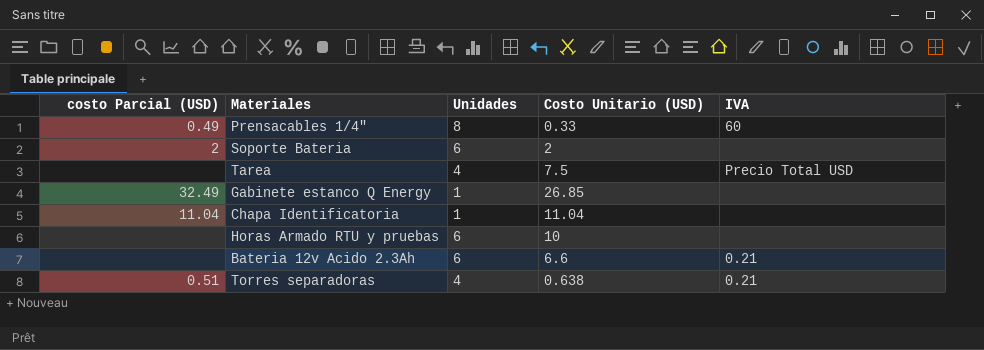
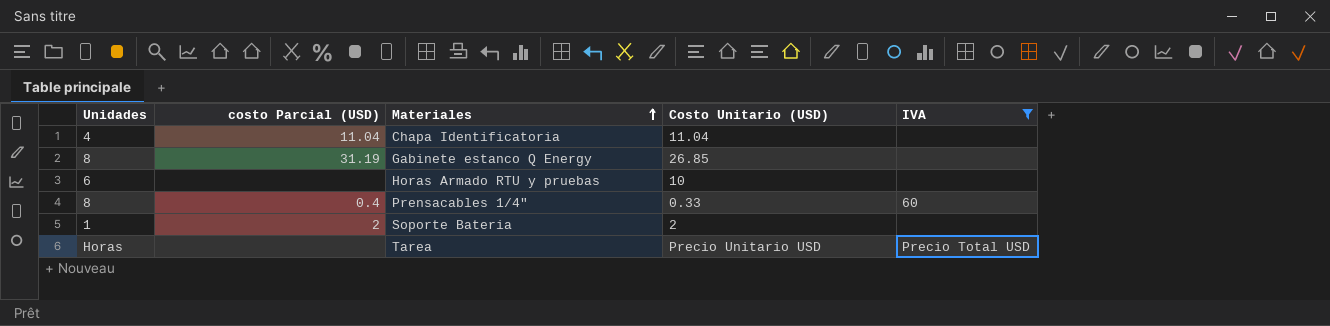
filter: none -> IVA != 0.21
row order: none -> Materiales ascending
column Unidades | position: 3 -> 1
Chapa Identificatoria | Unidades: 1 -> 4
Gabinete estanco Q Energy | Unidades: 1 -> 8
Gabinete estanco Q Energy | costo Parcial (USD): 32.49 -> 31.19
Prensacables 1/4" | costo Parcial (USD): 0.49 -> 0.4
Soporte Bateria | Unidades: 6 -> 1
Tarea | Unidades: 4 -> Horas
Tarea | Costo Unitario (USD): 7.5 -> Precio Unitario USD

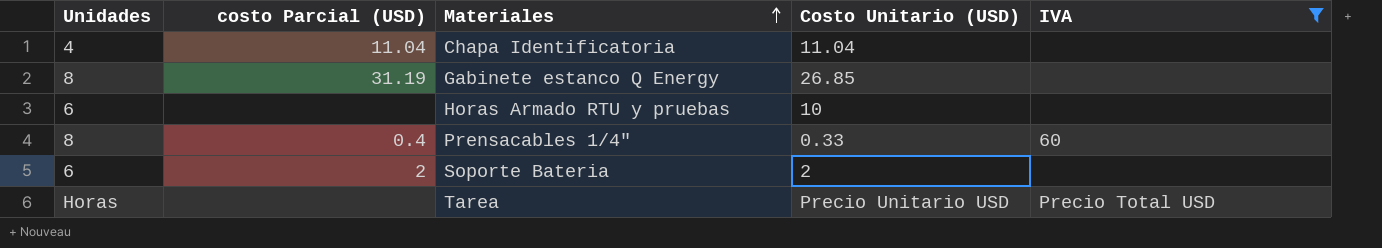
Soporte Bateria | Unidades: 1 -> 6

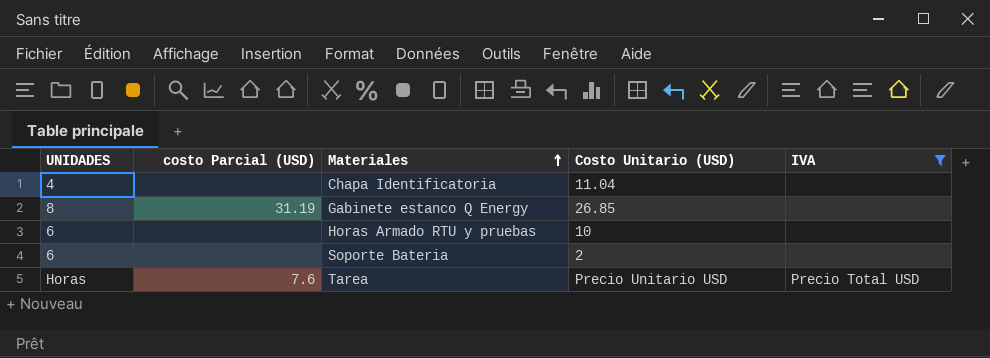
column name: Unidades -> UNIDADES
row Prensacables 1/4": 8 | 0.4 | 0.33 | 60 -> none
Chapa Identificatoria | costo Parcial (USD): 11.04 -> none
Soporte Bateria | costo Parcial (USD): 2 -> none
Tarea | costo Parcial (USD): none -> 7.6

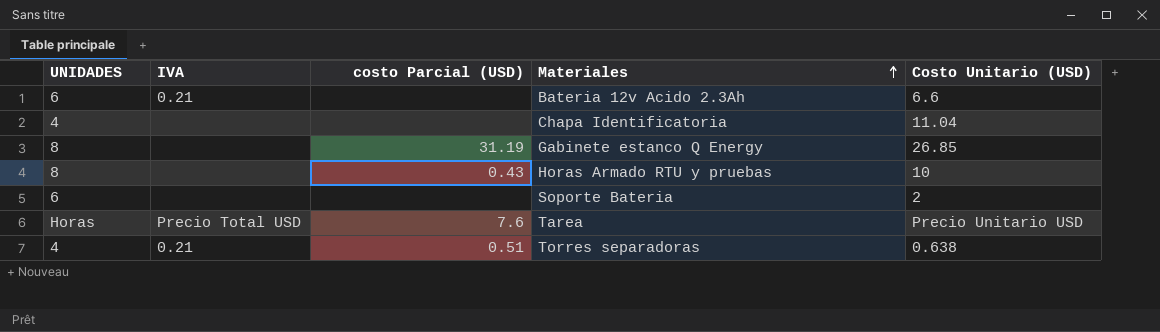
filter: IVA != 0.21 -> none
column IVA | position: 5 -> 2
Horas Armado RTU y pruebas | UNIDADES: 6 -> 8
Horas Armado RTU y pruebas | costo Parcial (USD): none -> 0.43

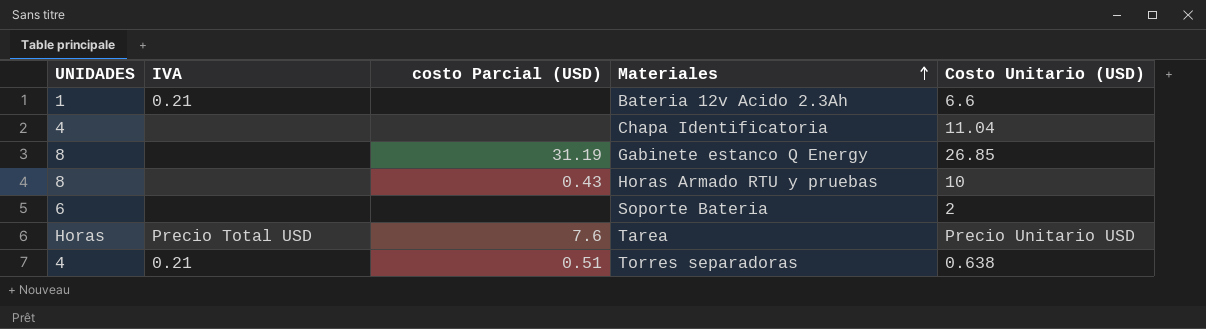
Bateria 12v Acido 2.3Ah | UNIDADES: 6 -> 1

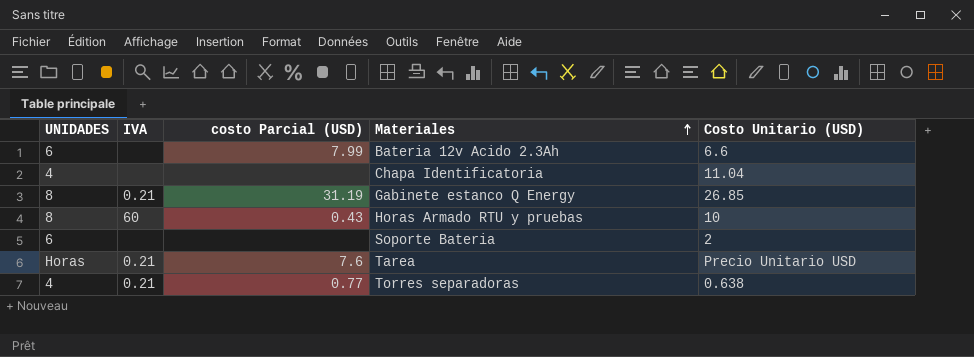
Bateria 12v Acido 2.3Ah | UNIDADES: 1 -> 6
Bateria 12v Acido 2.3Ah | IVA: 0.21 -> none
Bateria 12v Acido 2.3Ah | costo Parcial (USD): none -> 7.99
Gabinete estanco Q Energy | IVA: none -> 0.21
Horas Armado RTU y pruebas | IVA: none -> 60
Tarea | IVA: Precio Total USD -> 0.21
Torres separadoras | costo Parcial (USD): 0.51 -> 0.77

